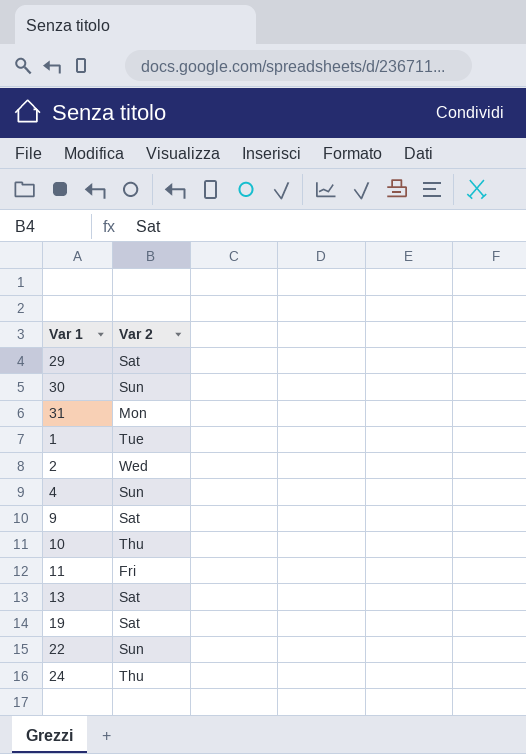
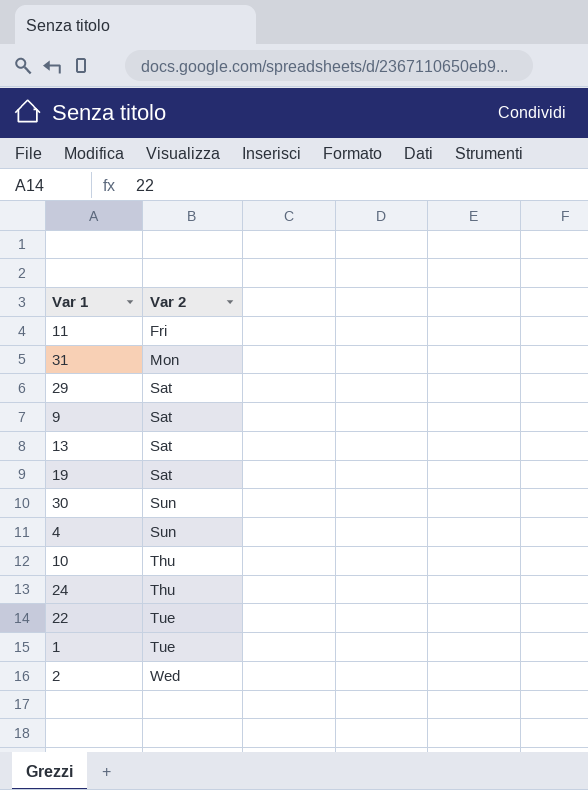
row order: none -> Var 2 ascending
22 | Var 2: Sun -> Tue

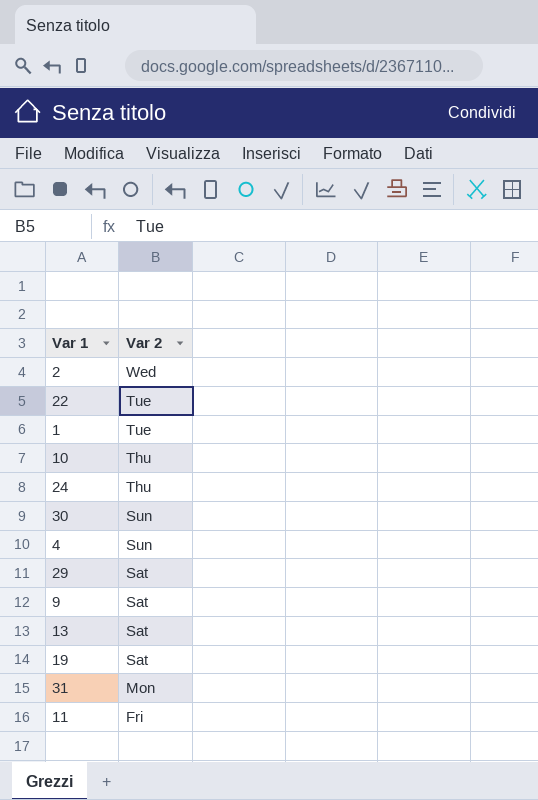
row order: Var 2 ascending -> Var 2 descending

